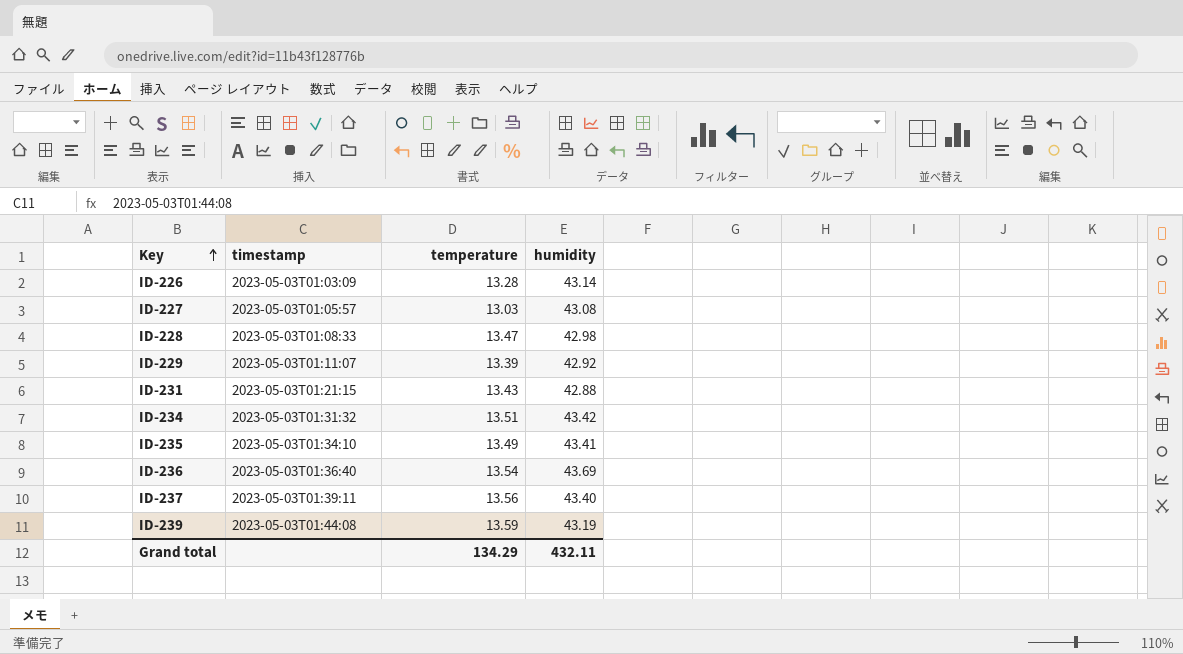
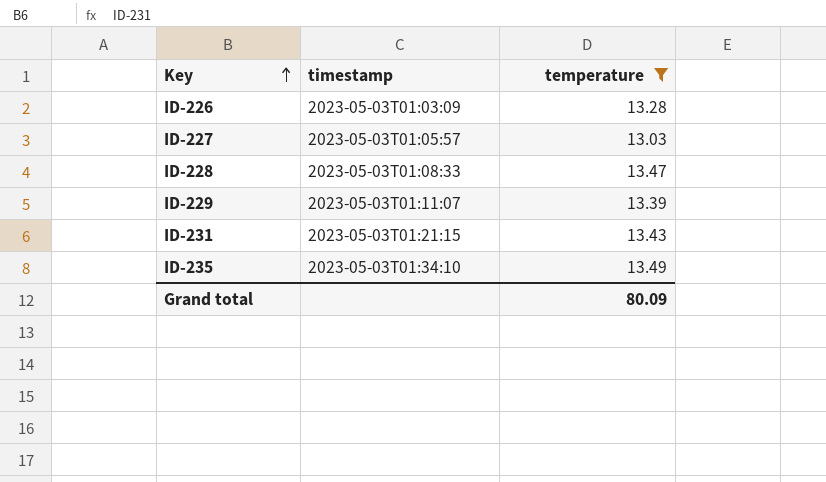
filter: none -> temperature <= 13.49
column humidity | position: 4 -> none
Grand total | temperature: 134.29 -> 80.09

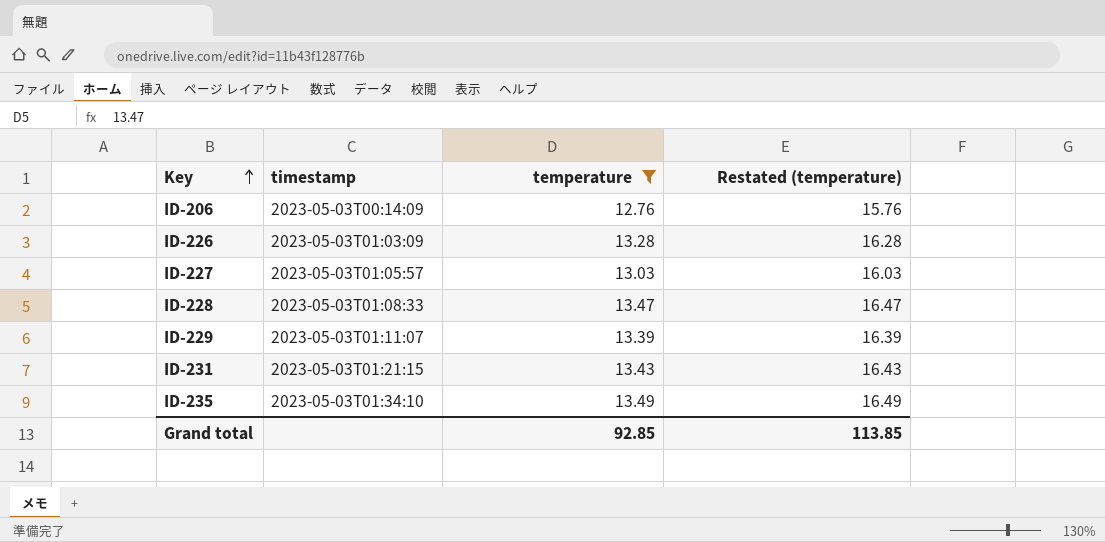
column Restated (temperature) | formula: none -> [temperature] + 3
row ID-206: none -> 2023-05-03T00:14:09 | 12.76 | 15.76
Grand total | temperature: 80.09 -> 92.85

